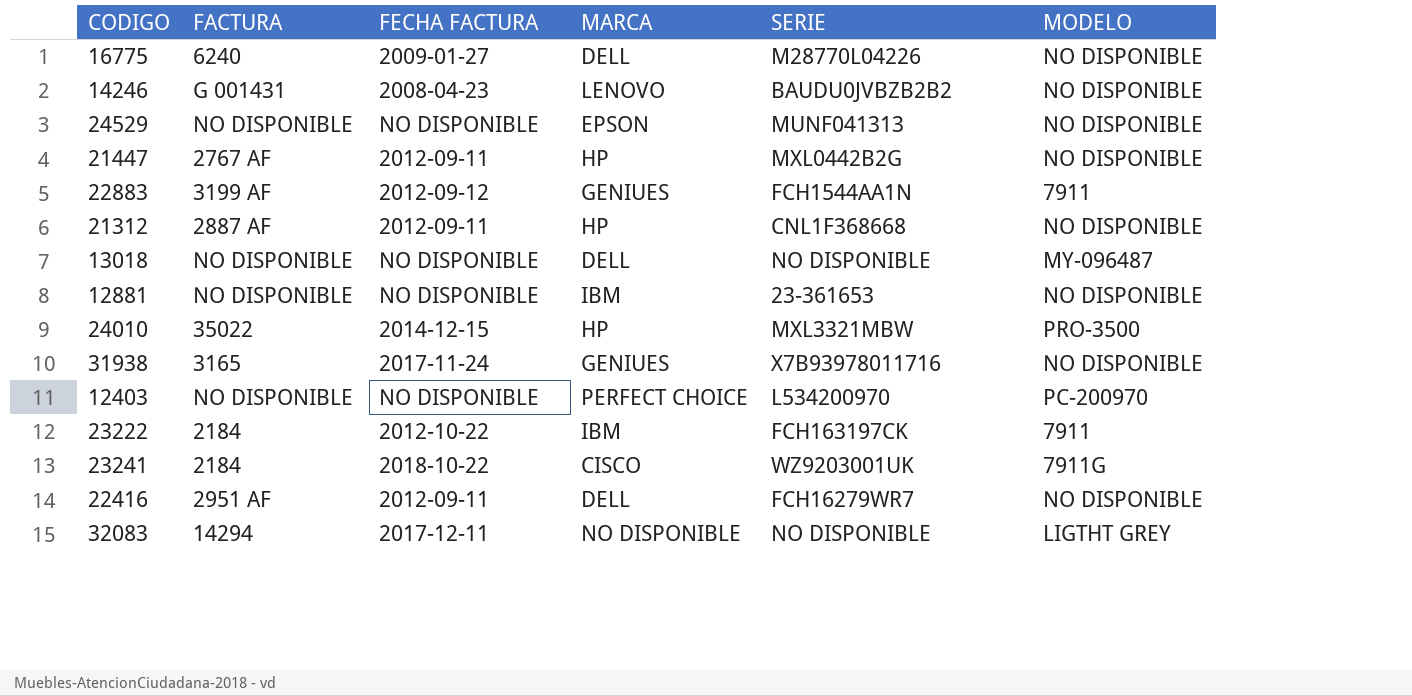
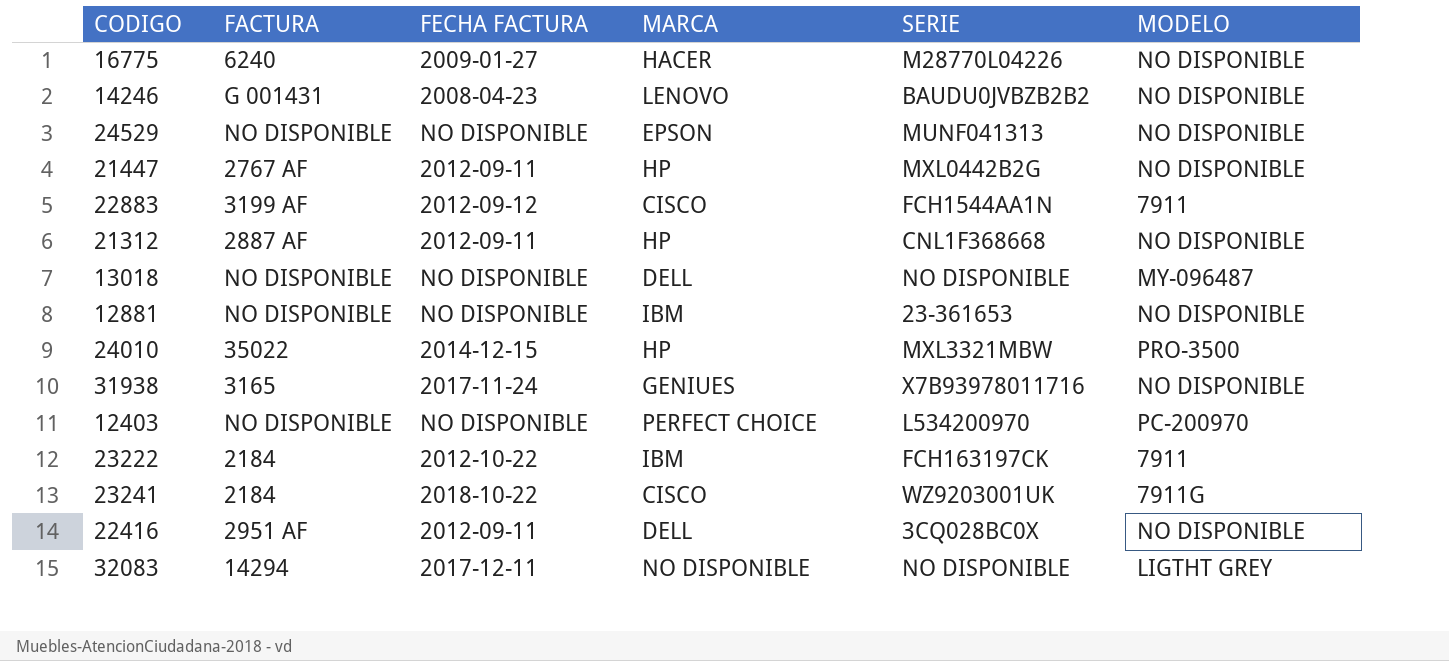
16775 | MARCA: DELL -> HACER
22883 | MARCA: GENIUES -> CISCO
22416 | SERIE: FCH16279WR7 -> 3CQ028BC0X

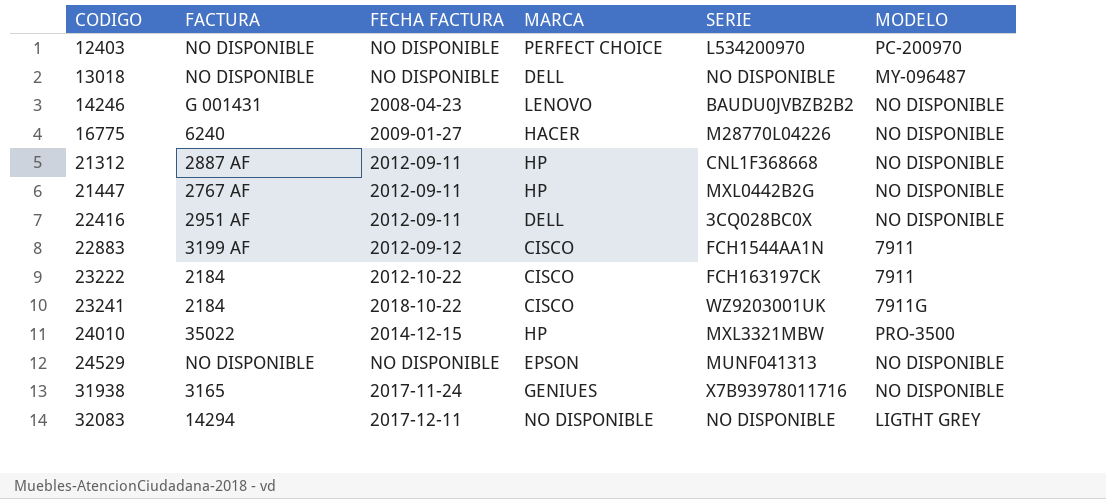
row order: none -> CODIGO ascending
row 12881: NO DISPONIBLE | NO DISPONIBLE | IBM | 23-361653 | NO DISPONIBLE -> none
23222 | MARCA: IBM -> CISCO

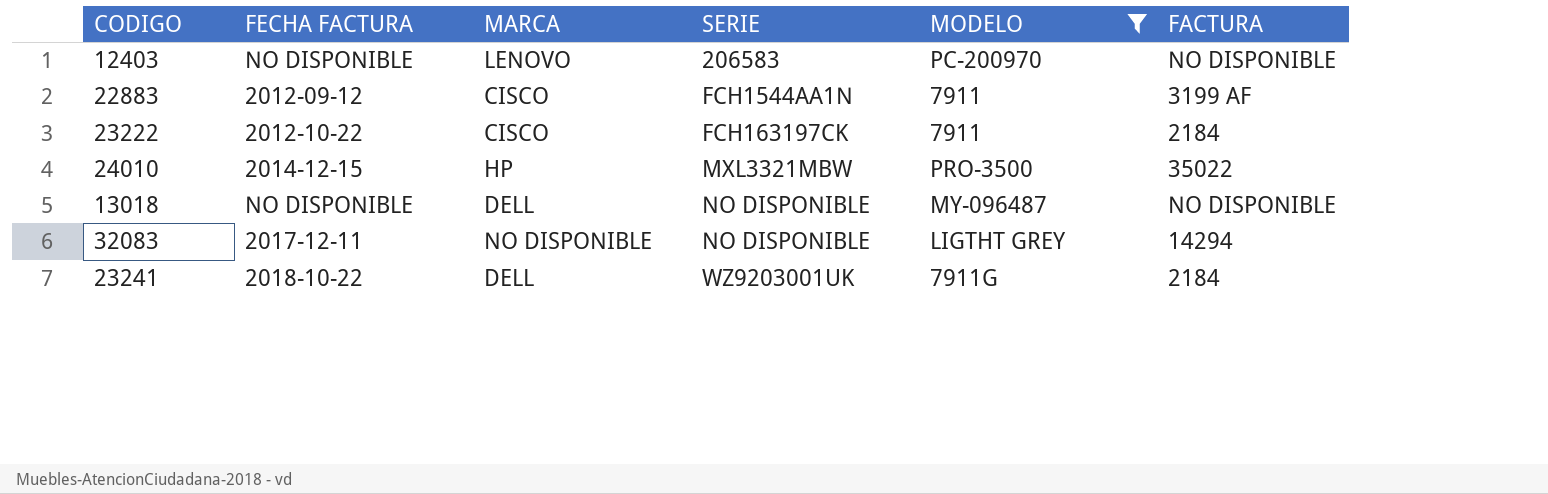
filter: none -> MODELO != NO DISPONIBLE
row order: CODIGO ascending -> SERIE ascending
column FACTURA | position: 2 -> 6
12403 | MARCA: PERFECT CHOICE -> LENOVO
12403 | SERIE: L534200970 -> 206583
23241 | MARCA: CISCO -> DELL

